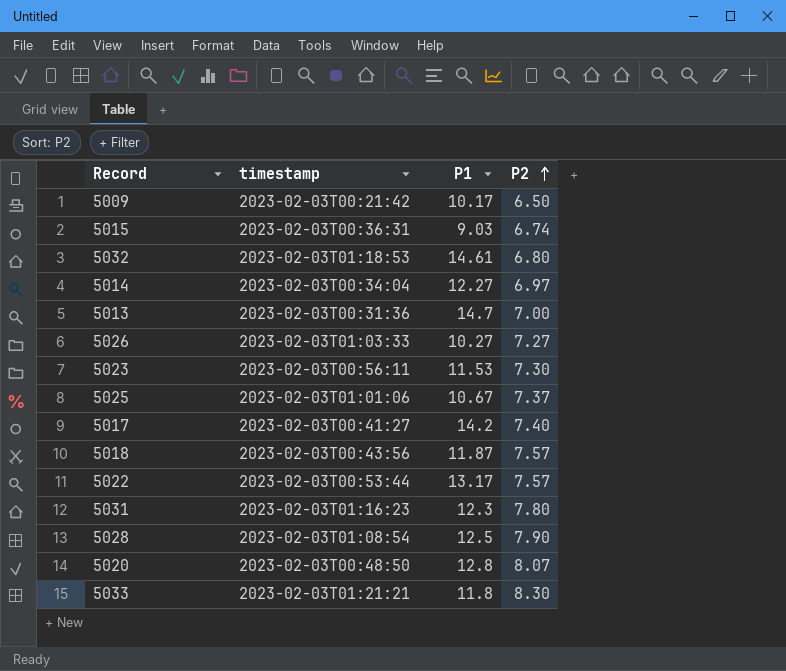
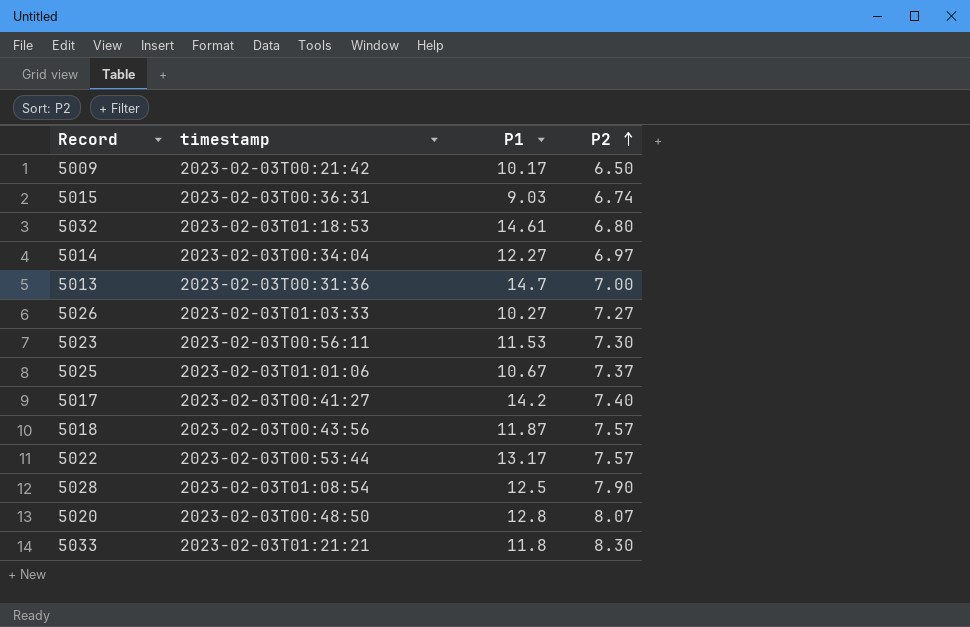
row 5031: 2023-02-03T01:16:23 | 12.3 | 7.80 -> none

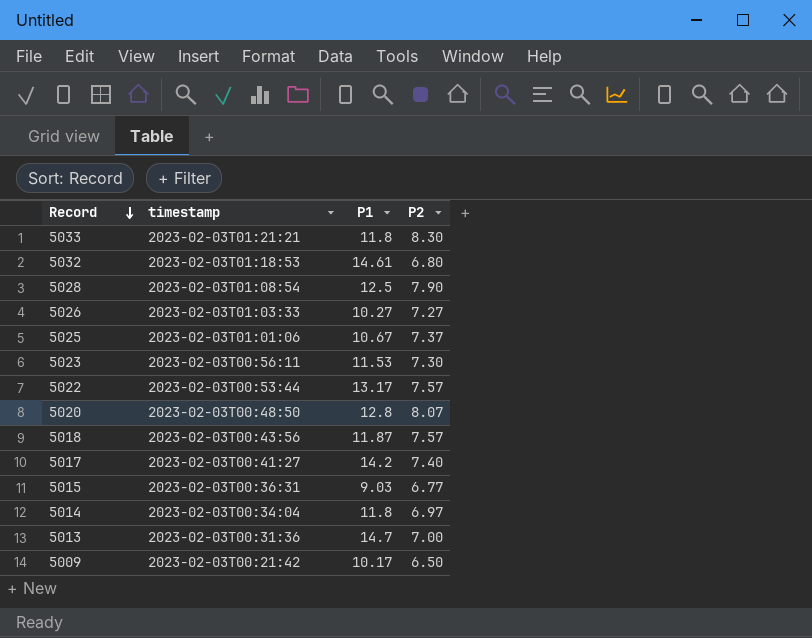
row order: P2 ascending -> Record descending
5015 | P2: 6.74 -> 6.77
5014 | P1: 12.27 -> 11.8

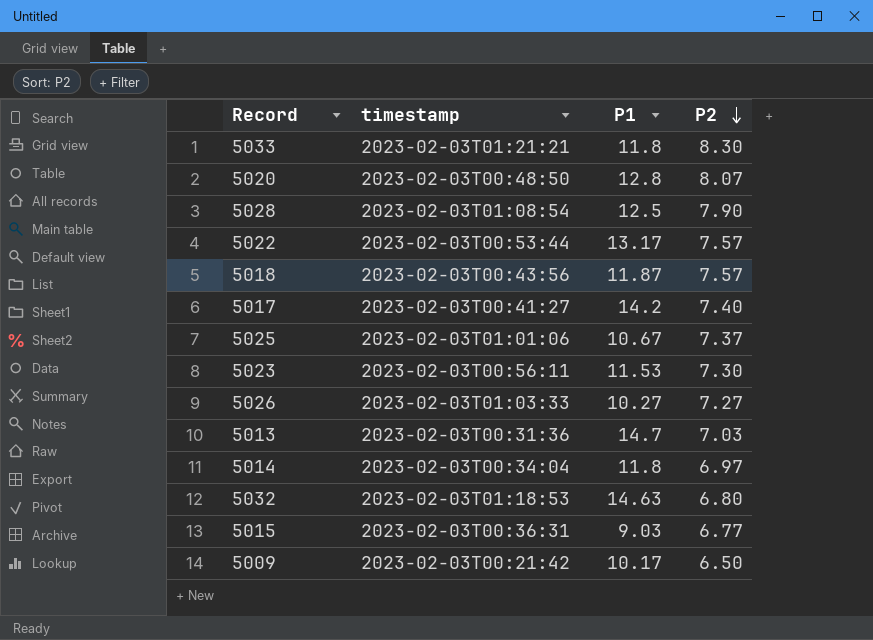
row order: Record descending -> P2 descending
5013 | P2: 7.00 -> 7.03
5032 | P1: 14.61 -> 14.63

